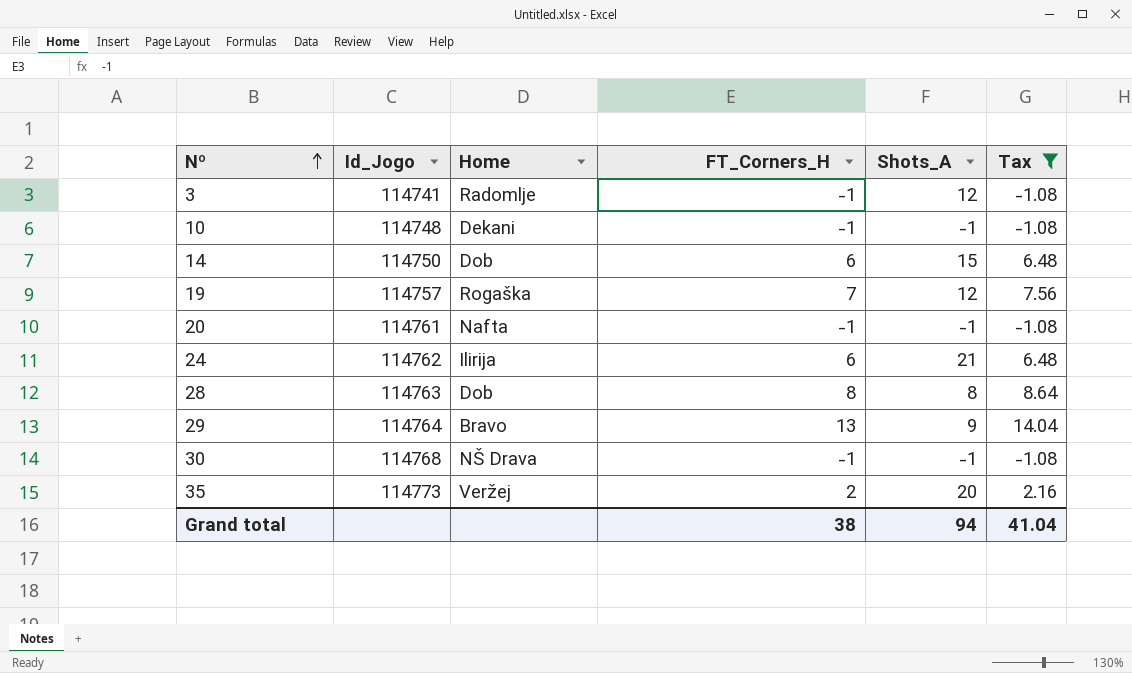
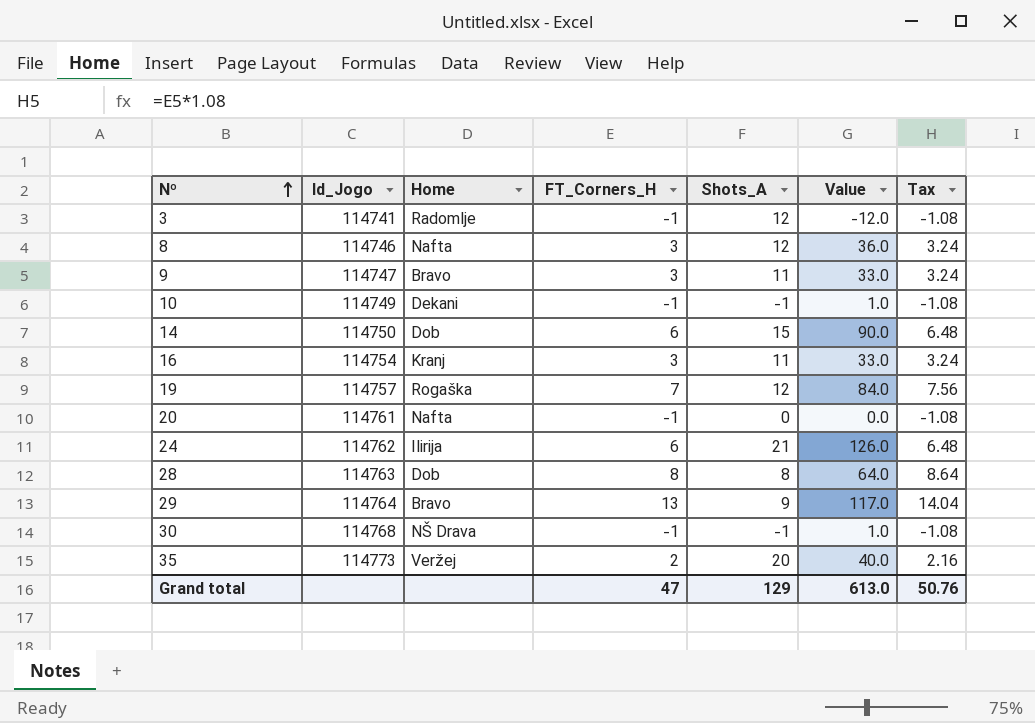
filter: Tax != 3.24 -> none
column Value | formula: none -> [FT_Corners_H] * [Shots_A]
10 | Id_Jogo: 114748 -> 114749
20 | Shots_A: -1 -> 0
Grand total | FT_Corners_H: 38 -> 47
Grand total | Shots_A: 94 -> 129
Grand total | Tax: 41.04 -> 50.76

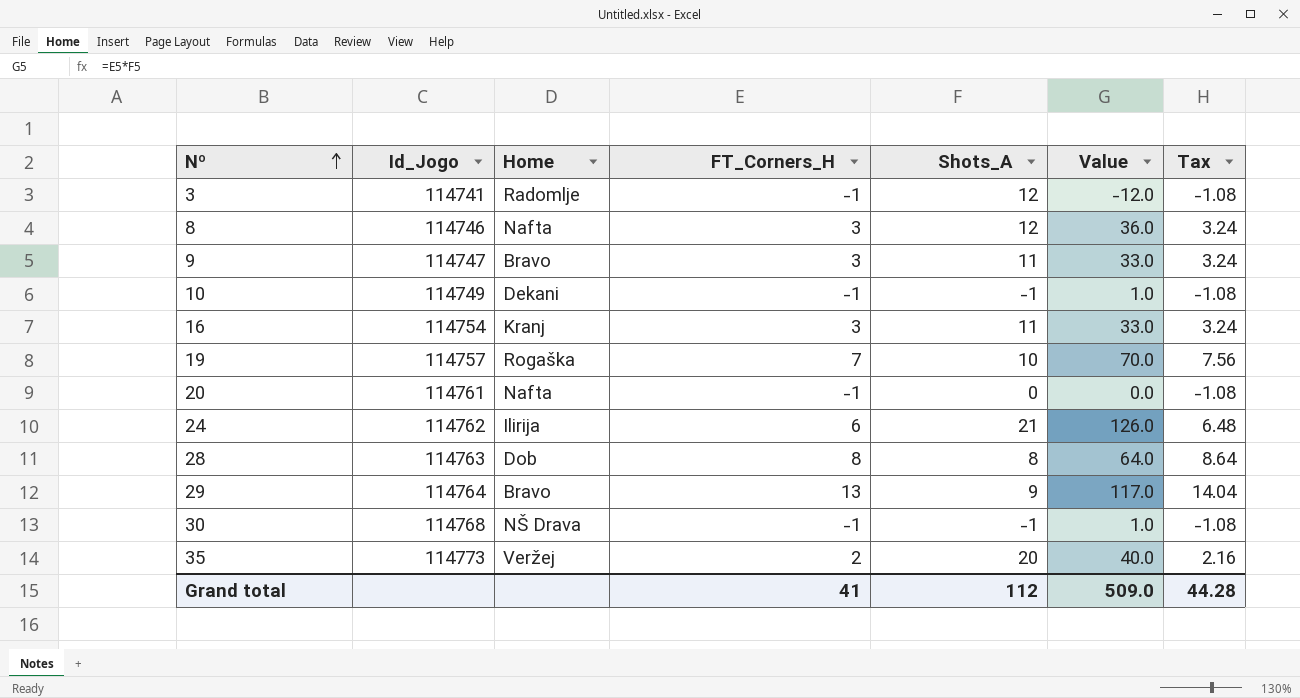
row 14: 114750 | Dob | 6 | 15 | 90.0 | 6.48 -> none
19 | Shots_A: 12 -> 10
19 | Value: 84.0 -> 70.0
Grand total | FT_Corners_H: 47 -> 41
Grand total | Shots_A: 129 -> 112
Grand total | Value: 613.0 -> 509.0
Grand total | Tax: 50.76 -> 44.28

